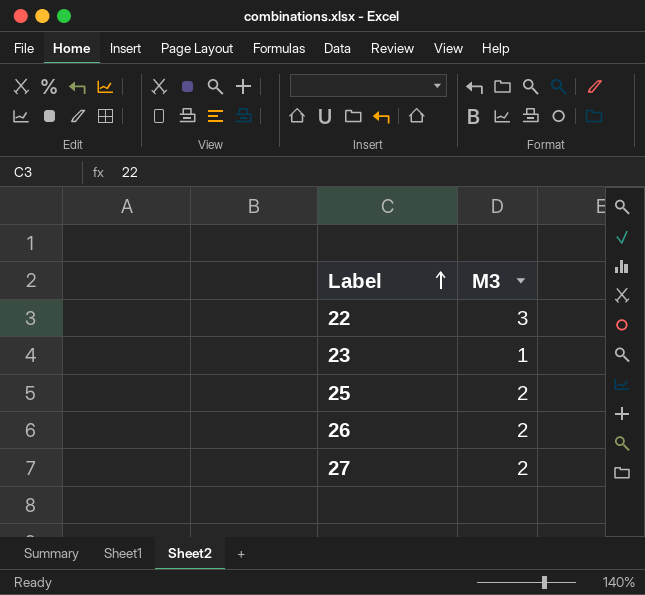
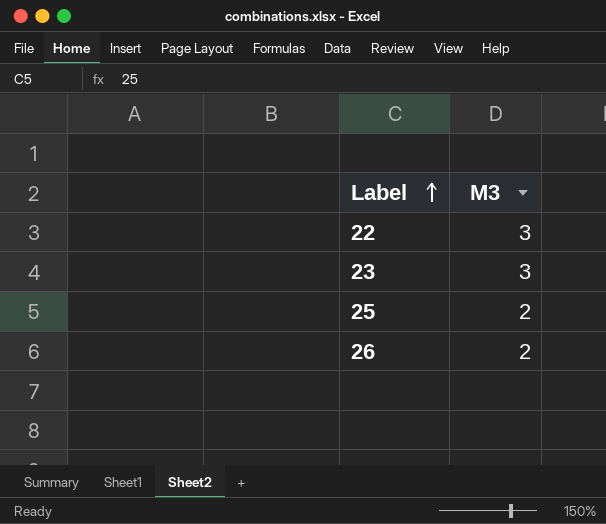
row 27: 2 -> none
23 | M3: 1 -> 3

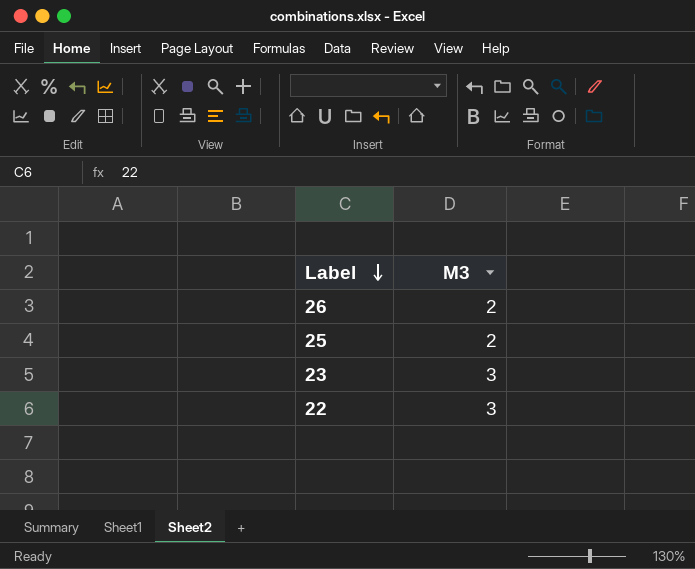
row order: Label ascending -> Label descending

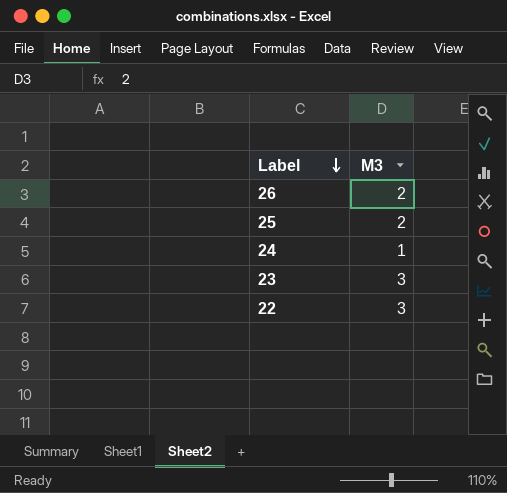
row 24: none -> 1

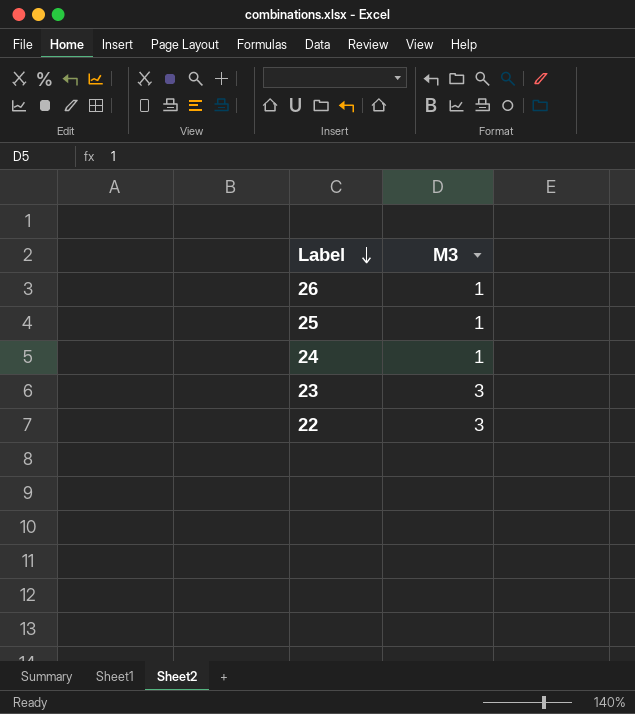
26 | M3: 2 -> 1
25 | M3: 2 -> 1

